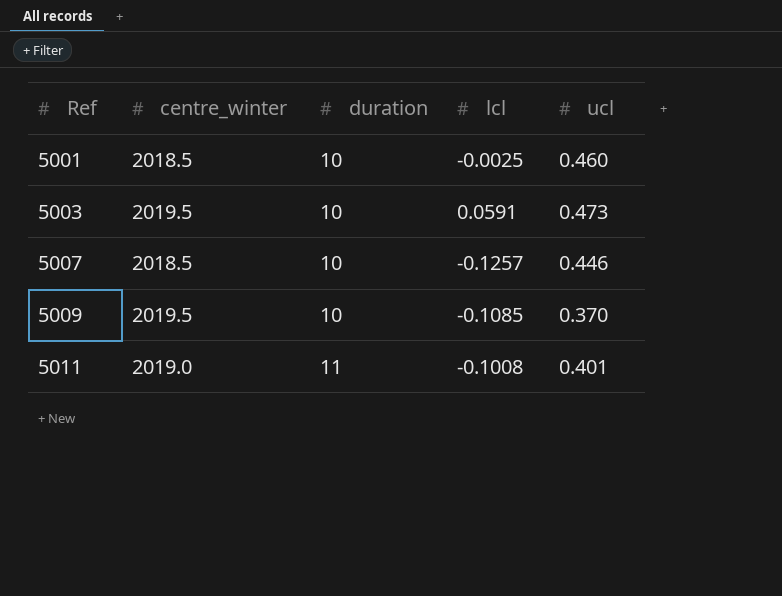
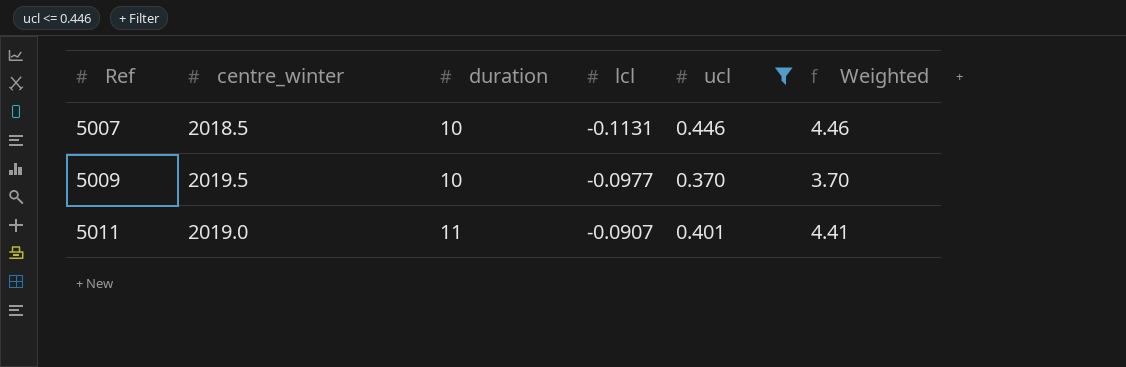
filter: none -> ucl <= 0.446
column Weighted | formula: none -> [duration] * [ucl]
5007 | lcl: -0.1257 -> -0.1131
5009 | lcl: -0.1085 -> -0.0977
5011 | lcl: -0.1008 -> -0.0907

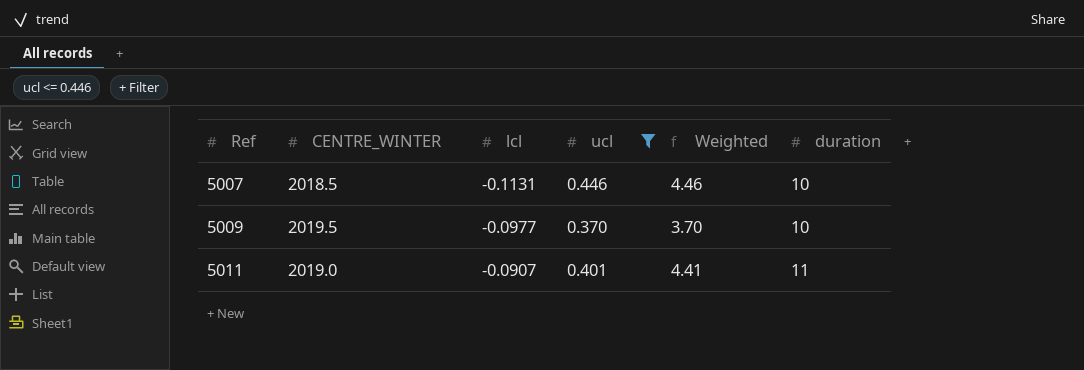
column name: centre_winter -> CENTRE_WINTER
column duration | position: 3 -> 6

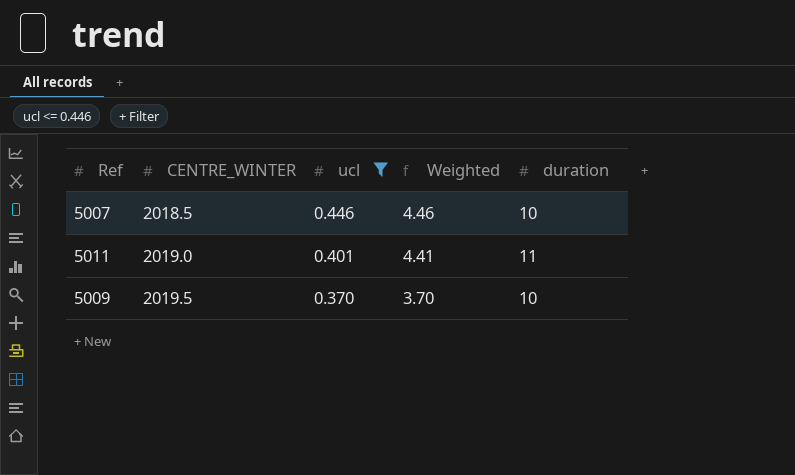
row order: Ref ascending -> CENTRE_WINTER ascending
column lcl | position: 3 -> none

